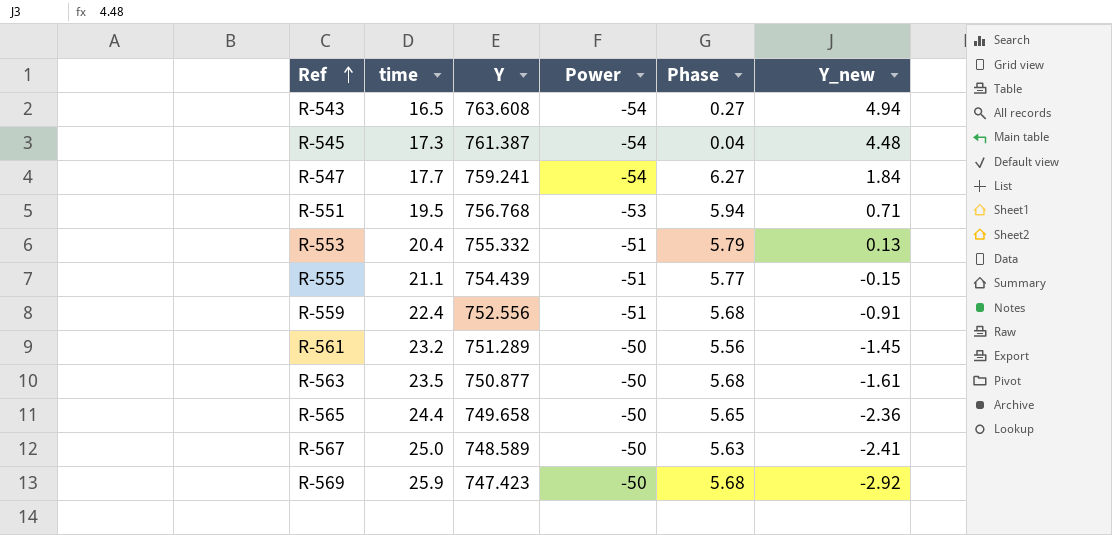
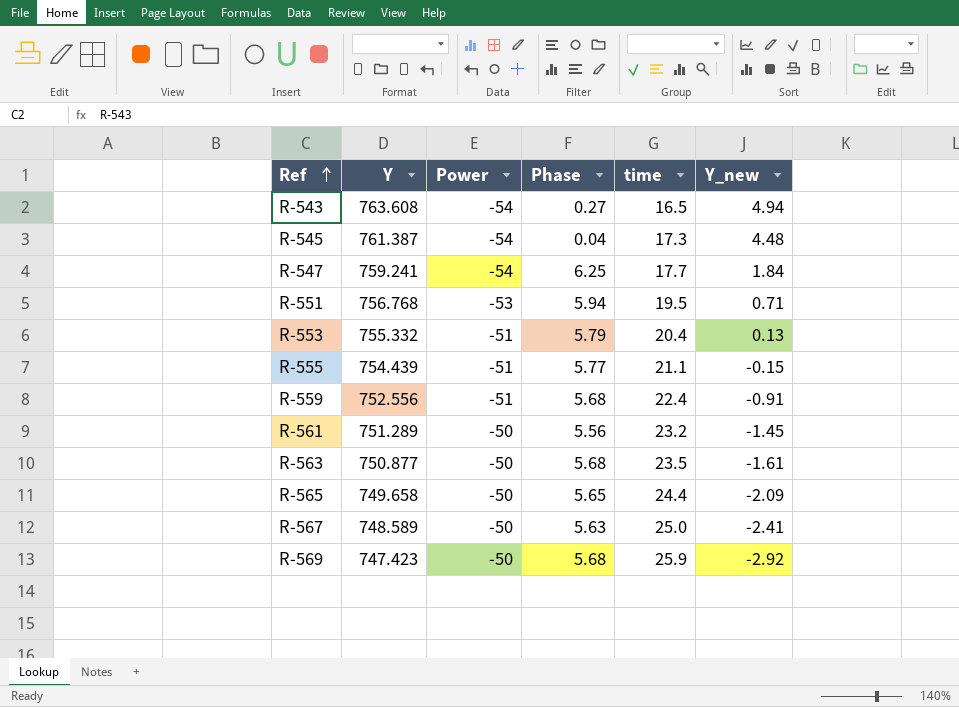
column time | position: 2 -> 5
R-547 | Phase: 6.27 -> 6.25
R-565 | Y_new: -2.36 -> -2.09

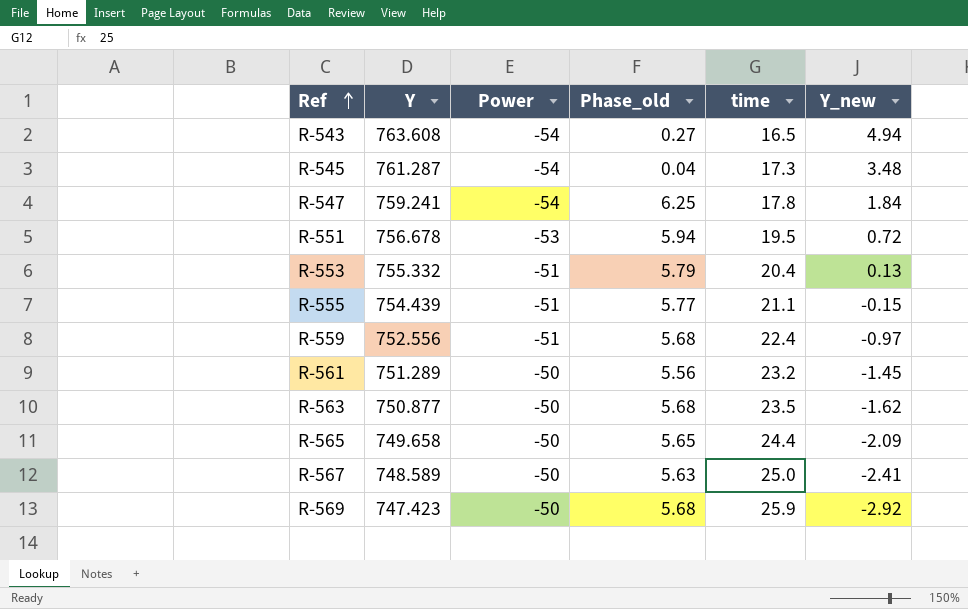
column name: Phase -> Phase_old
R-545 | Y: 761.387 -> 761.287
R-545 | Y_new: 4.48 -> 3.48
R-547 | time: 17.7 -> 17.8
R-551 | Y: 756.768 -> 756.678
R-551 | Y_new: 0.71 -> 0.72
R-559 | Y_new: -0.91 -> -0.97
R-563 | Y_new: -1.61 -> -1.62

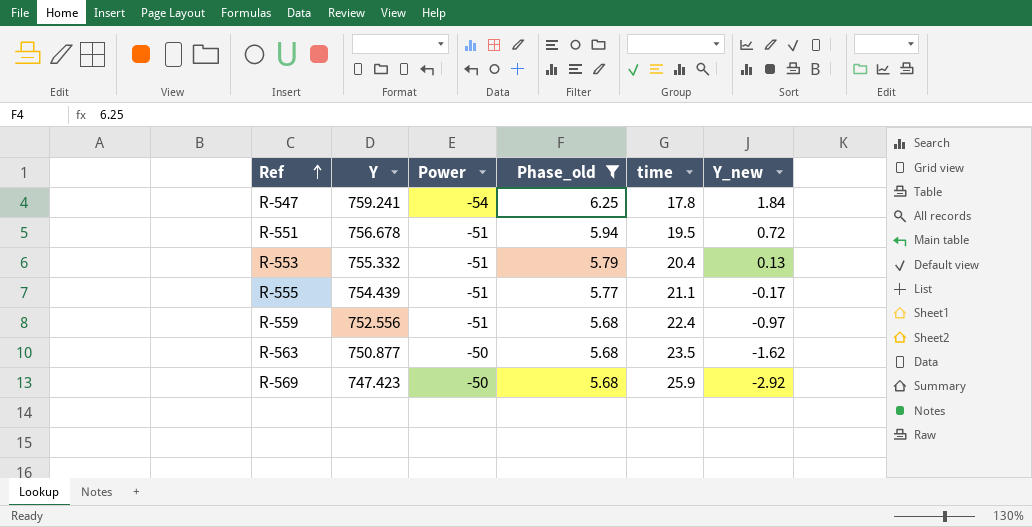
filter: none -> Phase_old >= 5.68
R-551 | Power: -53 -> -51
R-555 | Y_new: -0.15 -> -0.17

